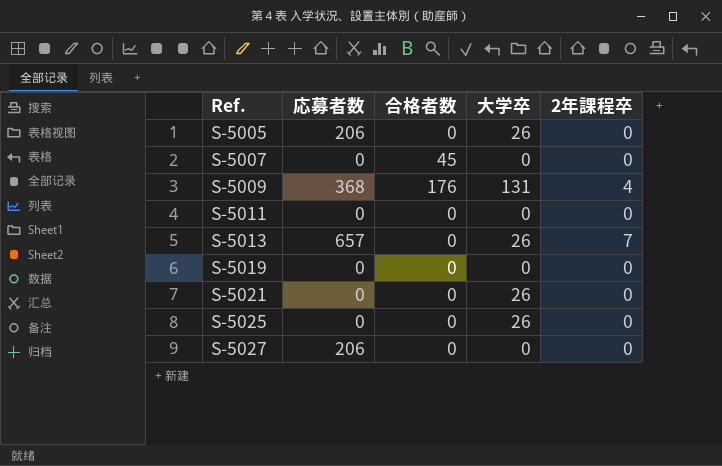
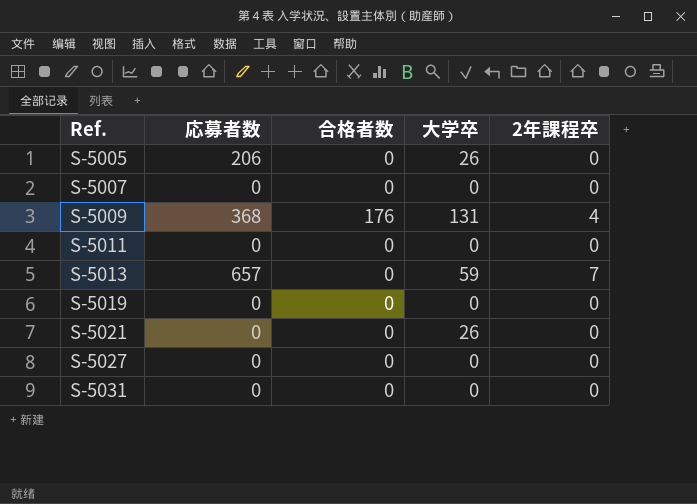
row S-5025: 0 | 0 | 26 | 0 -> none
S-5007 | 合格者数: 45 -> 0
S-5013 | 大学卒: 26 -> 59
S-5027 | 応募者数: 206 -> 0
row S-5031: none -> 0 | 0 | 0 | 0

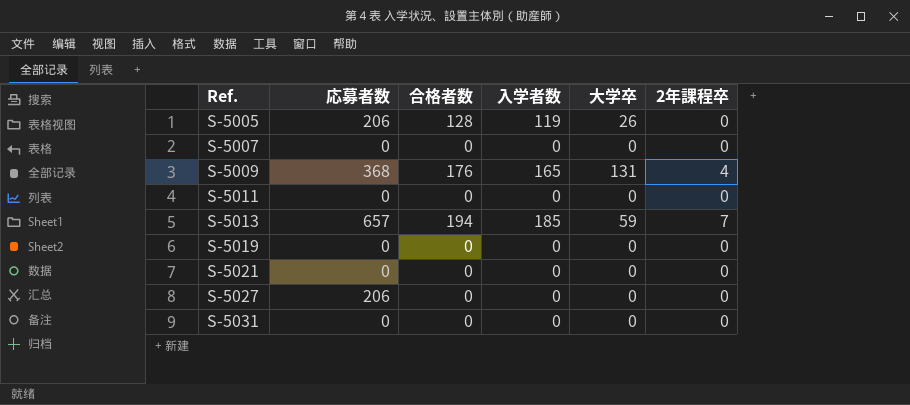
column 入学者数 | position: none -> 4
S-5005 | 合格者数: 0 -> 128
S-5013 | 合格者数: 0 -> 194
S-5021 | 大学卒: 26 -> 0
S-5027 | 応募者数: 0 -> 206

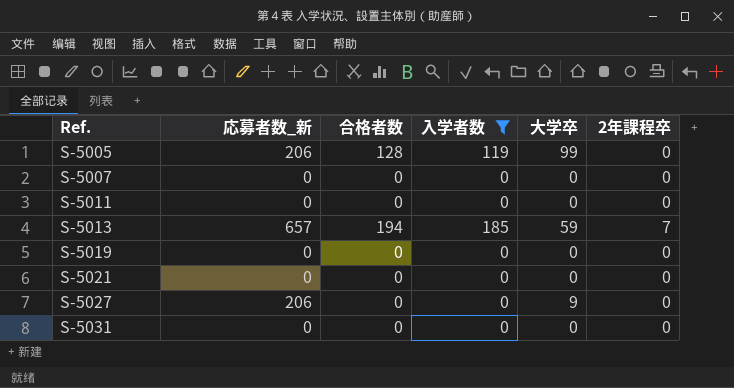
filter: none -> 入学者数 != 165
column name: 応募者数 -> 応募者数_新
S-5005 | 大学卒: 26 -> 99
S-5027 | 大学卒: 0 -> 9

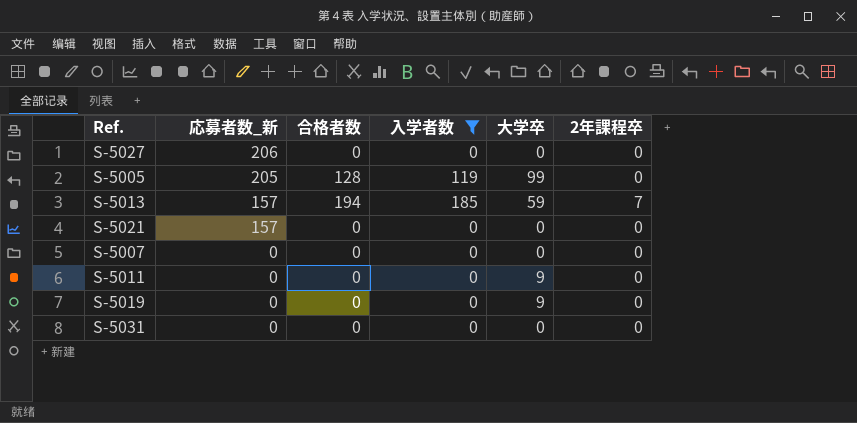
row order: Ref. ascending -> 応募者数_新 descending
S-5027 | 大学卒: 9 -> 0
S-5005 | 応募者数_新: 206 -> 205
S-5013 | 応募者数_新: 657 -> 157
S-5021 | 応募者数_新: 0 -> 157
S-5011 | 大学卒: 0 -> 9
S-5019 | 大学卒: 0 -> 9

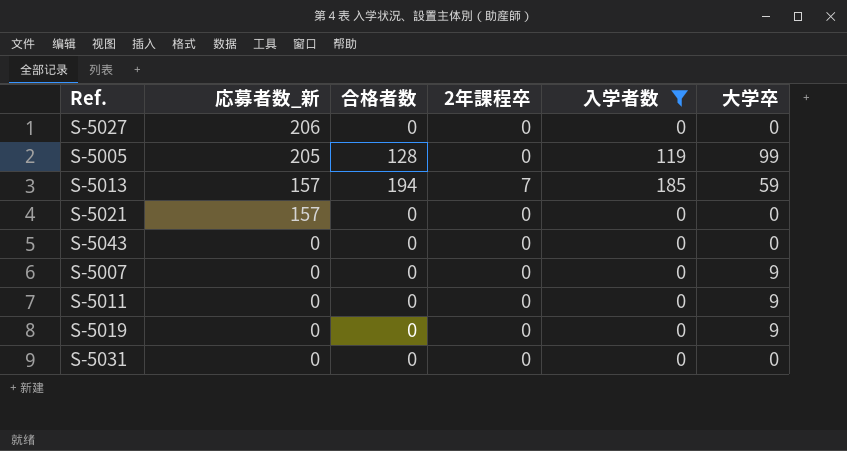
column 2年課程卒 | position: 6 -> 4
row S-5043: none -> 0 | 0 | 0 | 0 | 0
S-5007 | 大学卒: 0 -> 9

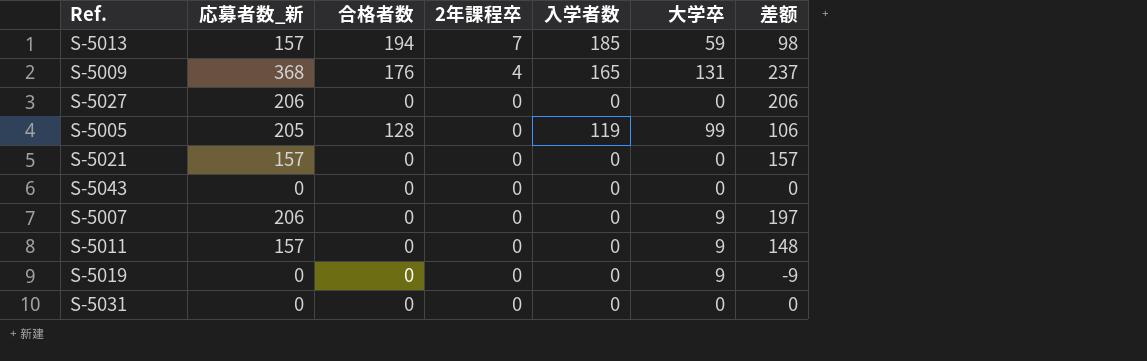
filter: 入学者数 != 165 -> none
row order: 応募者数_新 descending -> 2年課程卒 descending
column 差额 | formula: none -> [応募者数_新] - [大学卒]
S-5007 | 応募者数_新: 0 -> 206
S-5011 | 応募者数_新: 0 -> 157

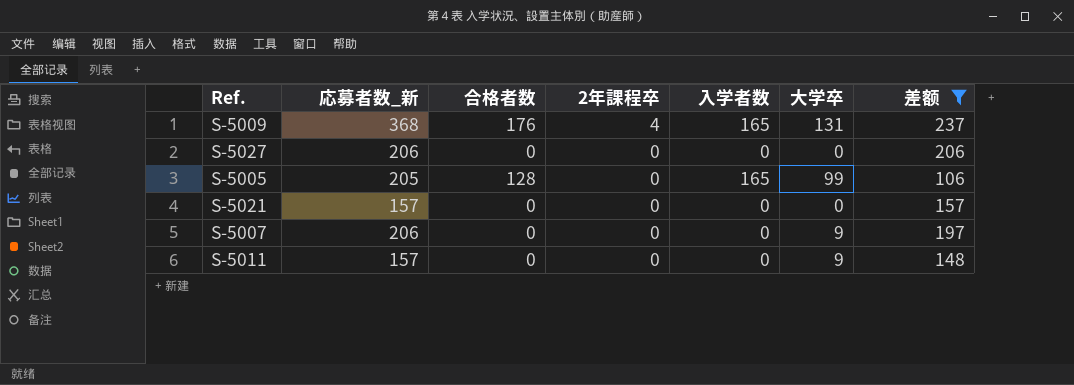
filter: none -> 差额 >= 106
S-5005 | 入学者数: 119 -> 165

